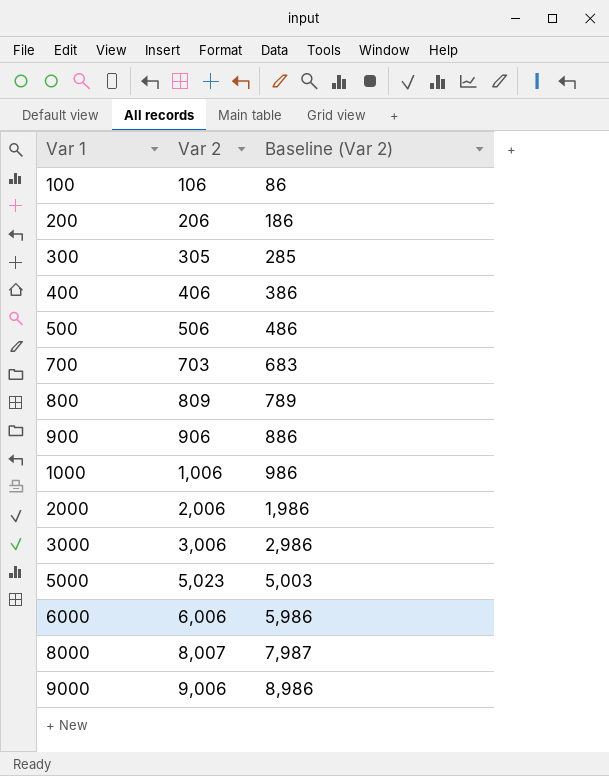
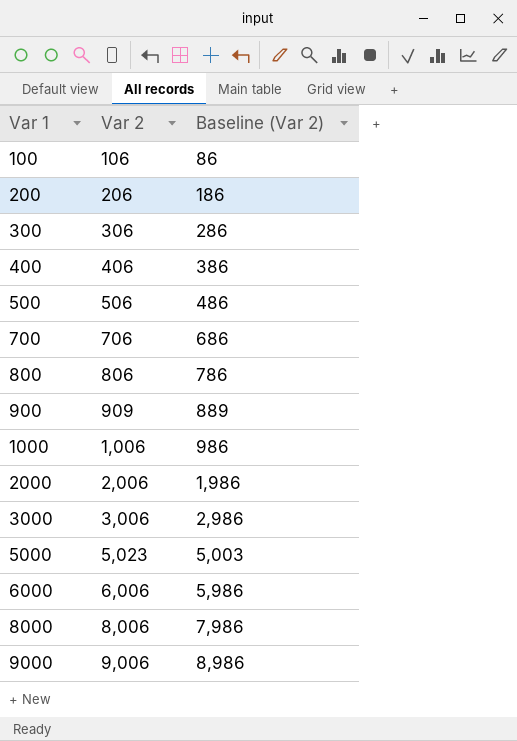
300 | Var 2: 305 -> 306
300 | Baseline (Var 2): 285 -> 286
700 | Var 2: 703 -> 706
700 | Baseline (Var 2): 683 -> 686
800 | Var 2: 809 -> 806
800 | Baseline (Var 2): 789 -> 786
900 | Var 2: 906 -> 909
900 | Baseline (Var 2): 886 -> 889
8000 | Var 2: 8,007 -> 8,006
8000 | Baseline (Var 2): 7,987 -> 7,986

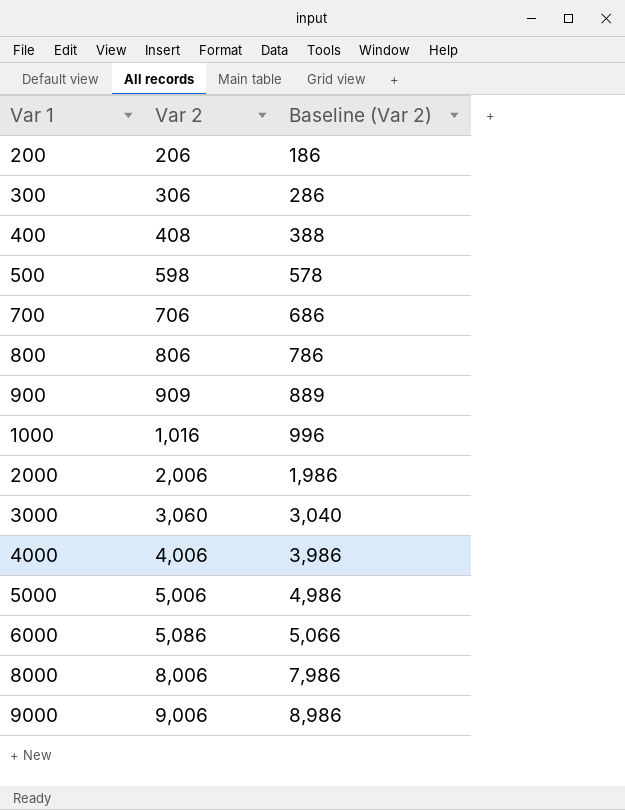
row 100: 106 | 86 -> none
400 | Var 2: 406 -> 408
400 | Baseline (Var 2): 386 -> 388
500 | Var 2: 506 -> 598
500 | Baseline (Var 2): 486 -> 578
1000 | Var 2: 1,006 -> 1,016
1000 | Baseline (Var 2): 986 -> 996
3000 | Var 2: 3,006 -> 3,060
3000 | Baseline (Var 2): 2,986 -> 3,040
row 4000: none -> 4,006 | 3,986
5000 | Var 2: 5,023 -> 5,006
5000 | Baseline (Var 2): 5,003 -> 4,986
6000 | Var 2: 6,006 -> 5,086
6000 | Baseline (Var 2): 5,986 -> 5,066

